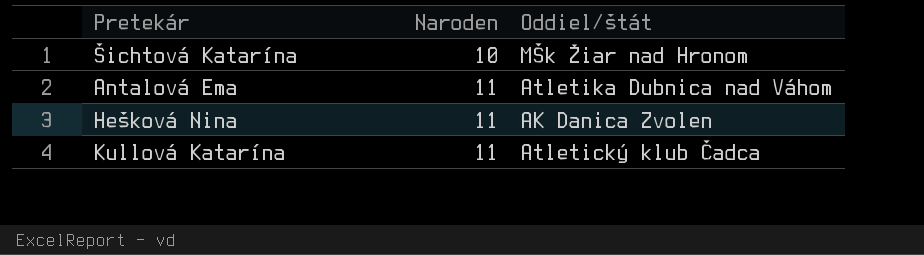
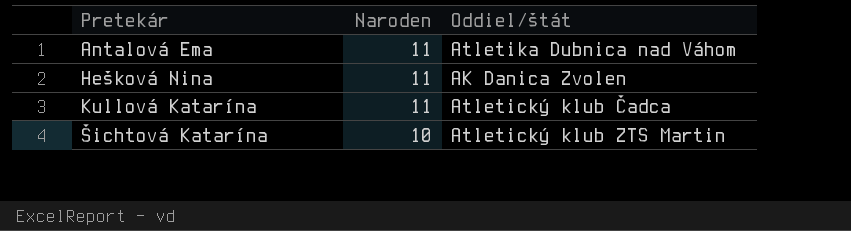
row order: Naroden ascending -> Pretekár ascending
Šichtová Katarína | Oddiel/štát: MŠk Žiar nad Hronom -> Atletický klub ZTS Martin

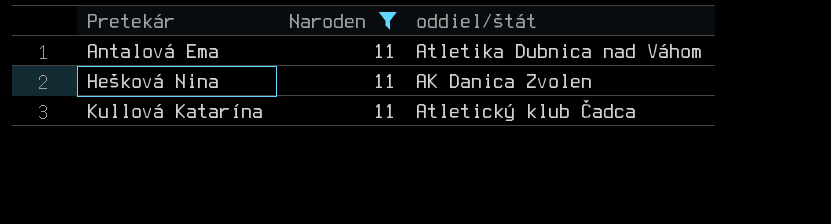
filter: none -> Naroden = 11
column name: Oddiel/štát -> oddiel/štát

